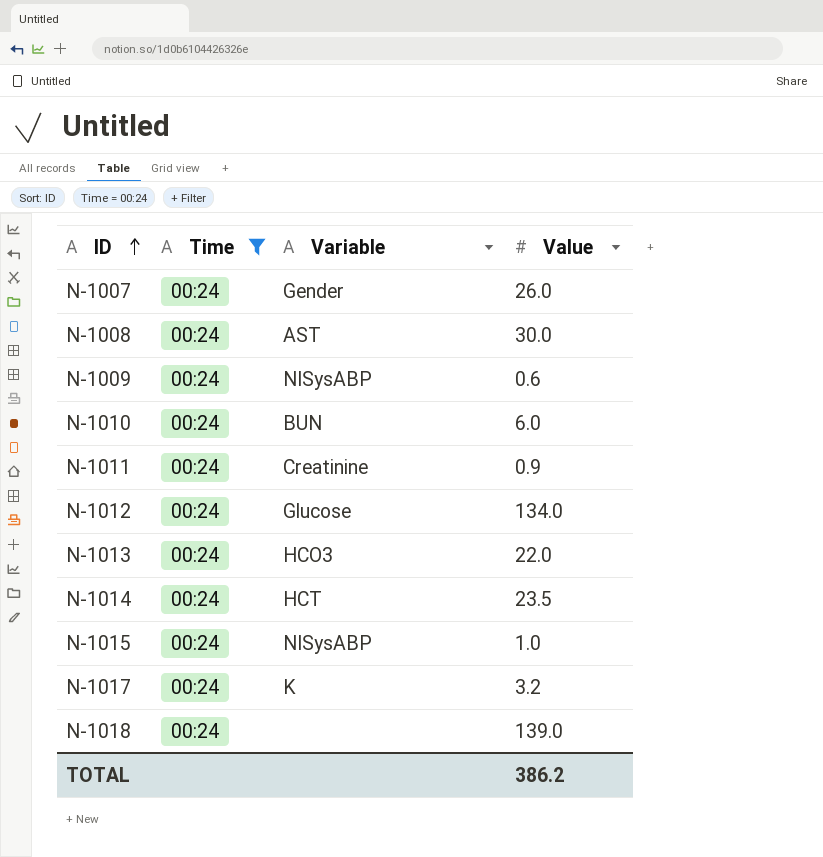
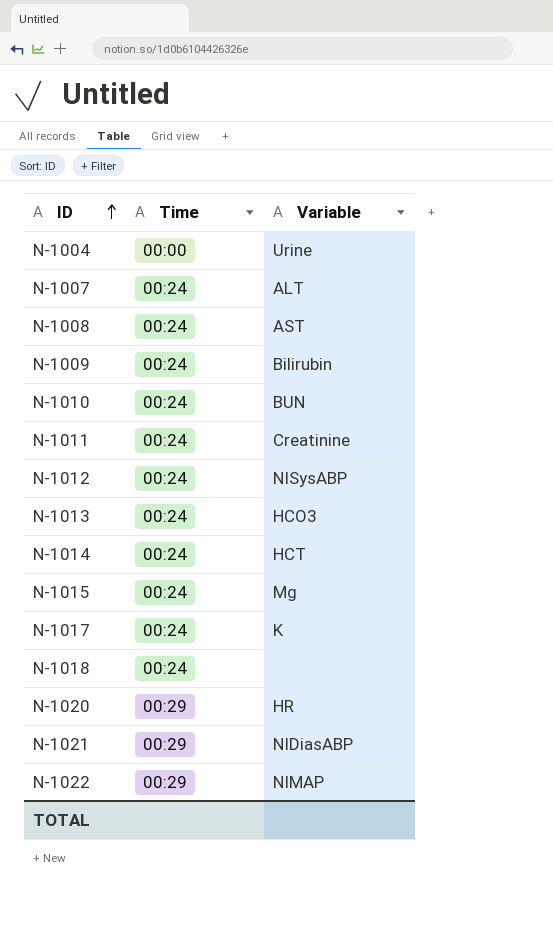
filter: Time = 00:24 -> none
column Value | position: 4 -> none
N-1007 | Variable: Gender -> ALT
N-1009 | Variable: NISysABP -> Bilirubin
N-1012 | Variable: Glucose -> NISysABP
N-1015 | Variable: NISysABP -> Mg

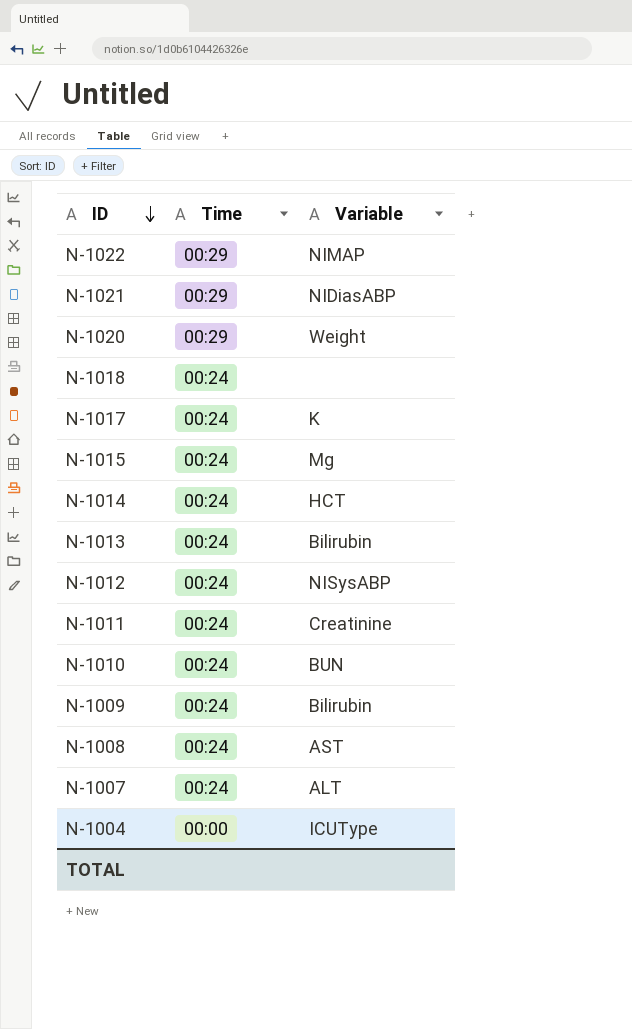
row order: ID ascending -> ID descending
N-1020 | Variable: HR -> Weight
N-1013 | Variable: HCO3 -> Bilirubin
N-1004 | Variable: Urine -> ICUType

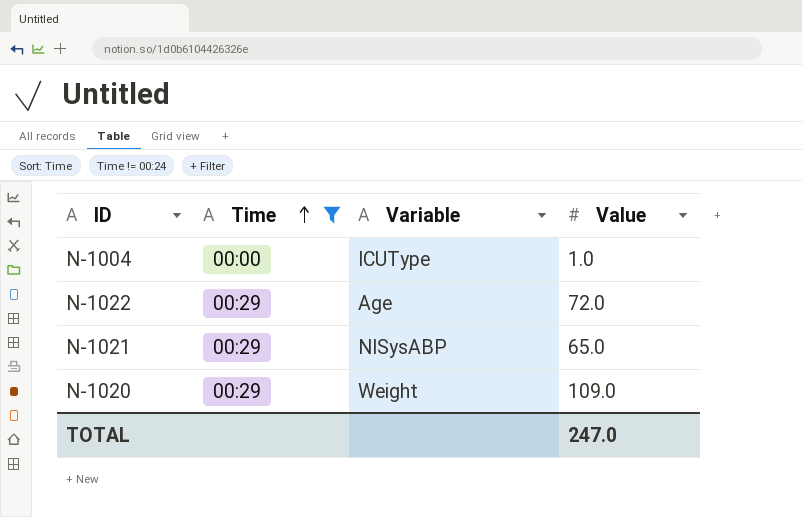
filter: none -> Time != 00:24
row order: ID descending -> Time ascending
column Value | position: none -> 4
N-1022 | Variable: NIMAP -> Age
N-1021 | Variable: NIDiasABP -> NISysABP

